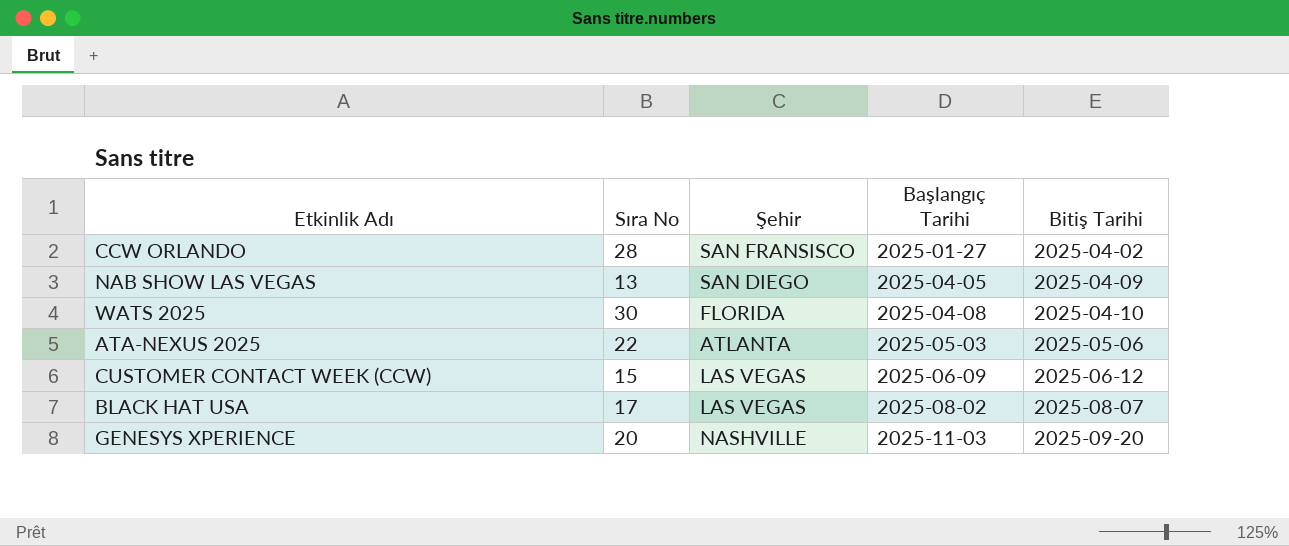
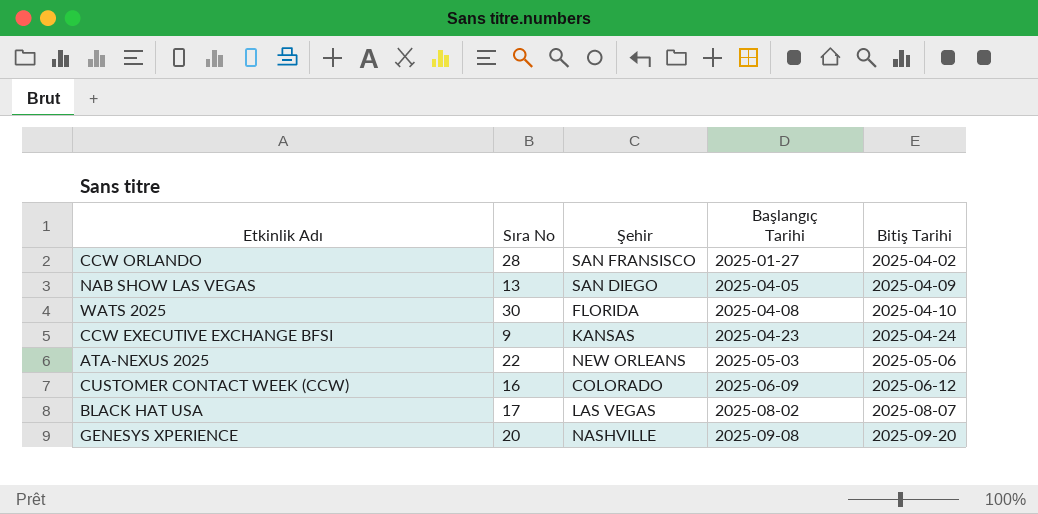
row CCW EXECUTIVE EXCHANGE BFSI: none -> 9 | KANSAS | 2025-04-23 | 2025-04-24
ATA-NEXUS 2025 | Şehir: ATLANTA -> NEW ORLEANS
CUSTOMER CONTACT WEEK (CCW) | Sıra No: 15 -> 16
CUSTOMER CONTACT WEEK (CCW) | Şehir: LAS VEGAS -> COLORADO
GENESYS XPERIENCE | Başlangıç Tarihi: 2025-11-03 -> 2025-09-08

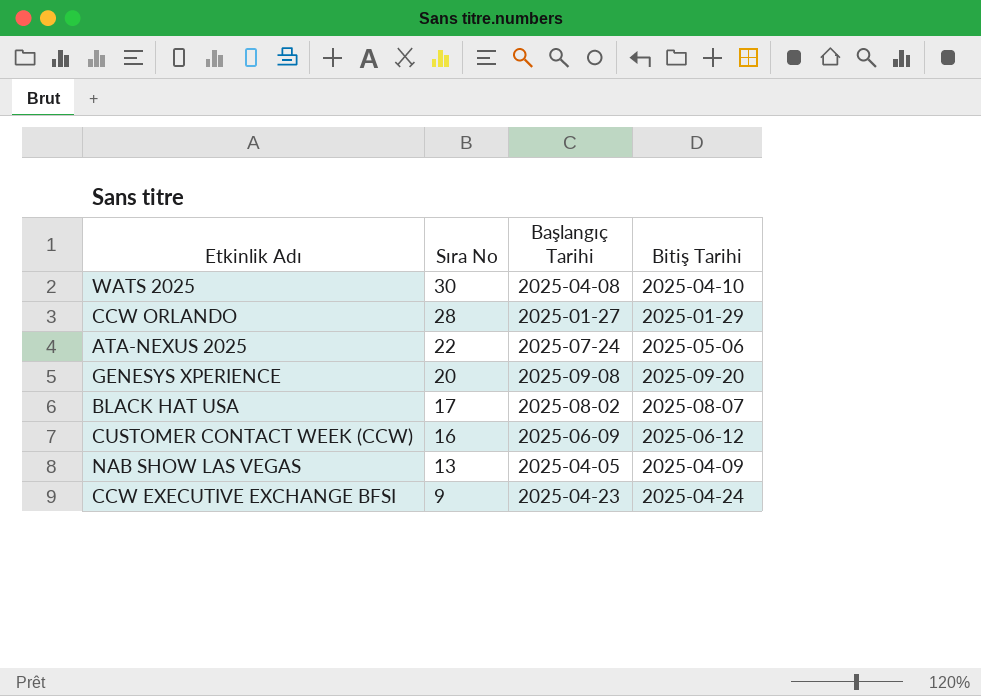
row order: Başlangıç Tarihi ascending -> Sıra No descending
column Şehir | position: 3 -> none
CCW ORLANDO | Bitiş Tarihi: 2025-04-02 -> 2025-01-29
ATA-NEXUS 2025 | Başlangıç Tarihi: 2025-05-03 -> 2025-07-24

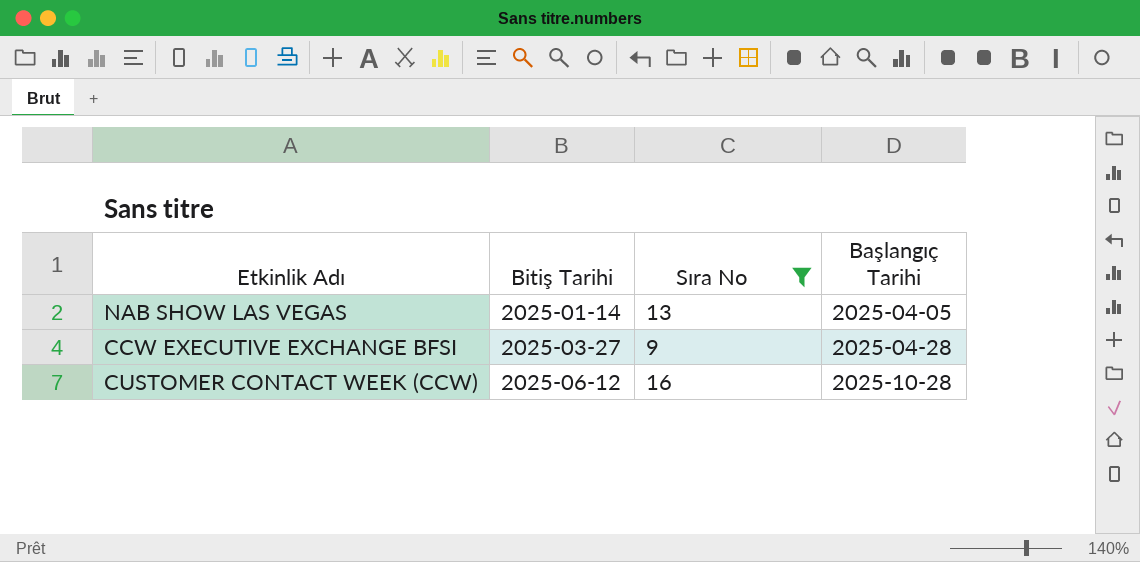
filter: none -> Sıra No <= 16
row order: Sıra No descending -> Bitiş Tarihi ascending
column Bitiş Tarihi | position: 4 -> 2
NAB SHOW LAS VEGAS | Bitiş Tarihi: 2025-04-09 -> 2025-01-14
CCW EXECUTIVE EXCHANGE BFSI | Bitiş Tarihi: 2025-04-24 -> 2025-03-27
CCW EXECUTIVE EXCHANGE BFSI | Başlangıç Tarihi: 2025-04-23 -> 2025-04-28
CUSTOMER CONTACT WEEK (CCW) | Başlangıç Tarihi: 2025-06-09 -> 2025-10-28

